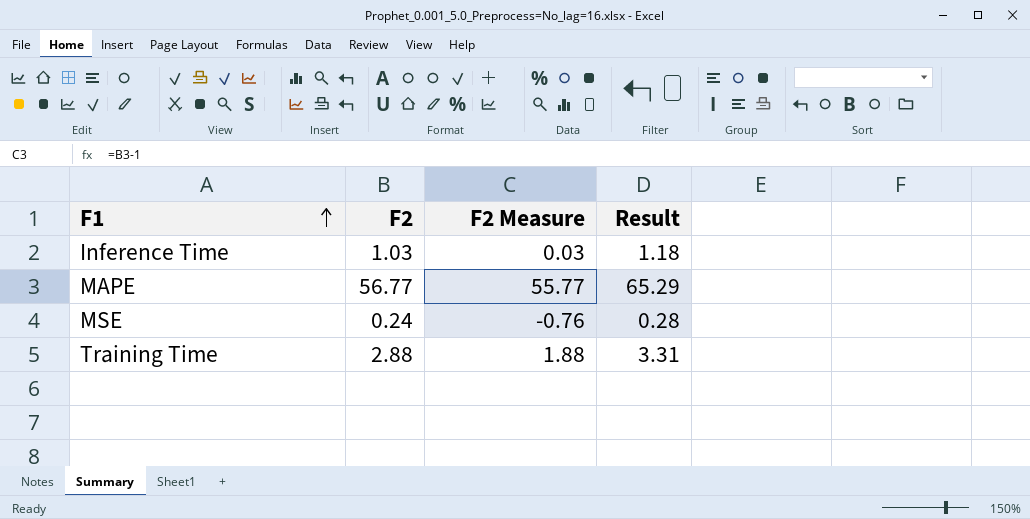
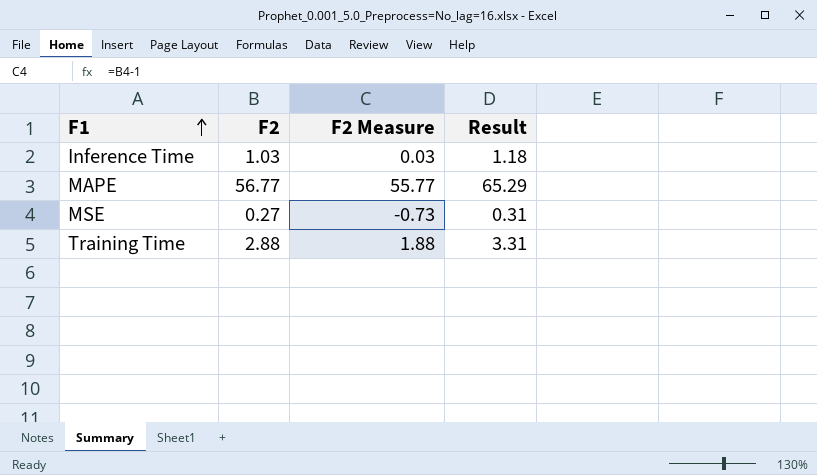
MSE | F2: 0.24 -> 0.27
MSE | F2 Measure: -0.76 -> -0.73
MSE | Result: 0.28 -> 0.31

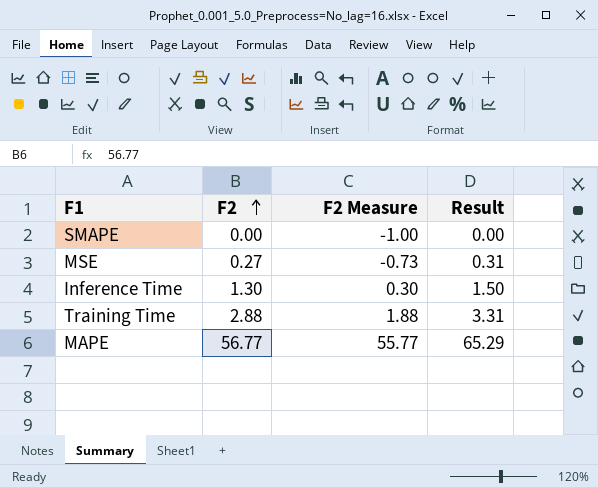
row order: F1 ascending -> F2 ascending
row SMAPE: none -> 0.00 | -1.00 | 0.00
Inference Time | F2: 1.03 -> 1.30
Inference Time | F2 Measure: 0.03 -> 0.30
Inference Time | Result: 1.18 -> 1.50

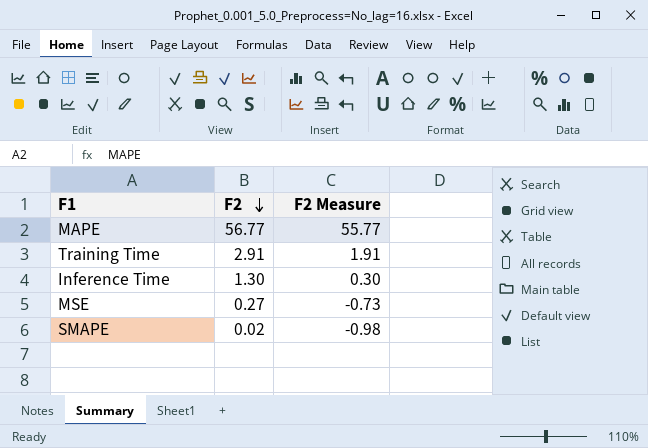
row order: F2 ascending -> F2 descending
column Result | formula: [F2] * 1.15 -> none
Training Time | F2: 2.88 -> 2.91
Training Time | F2 Measure: 1.88 -> 1.91
SMAPE | F2: 0.00 -> 0.02
SMAPE | F2 Measure: -1.00 -> -0.98

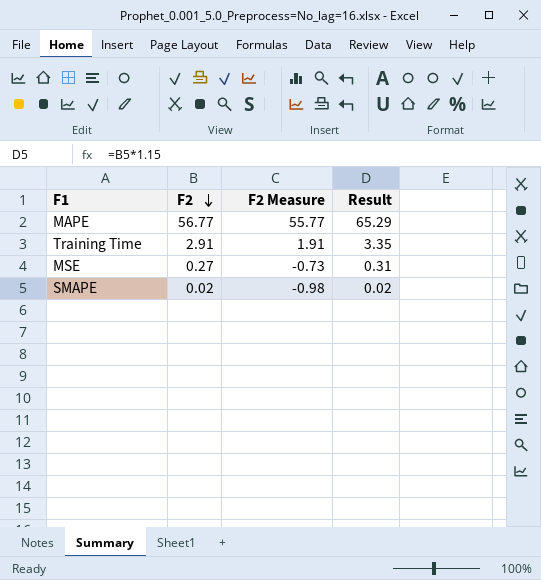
column Result | formula: none -> [F2] * 1.15
row Inference Time: 1.30 | 0.30 -> none

